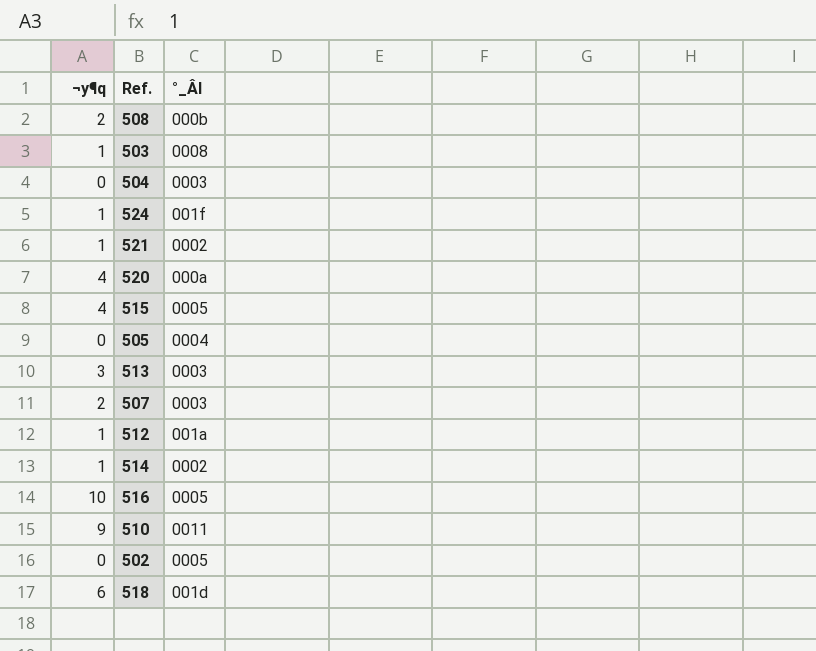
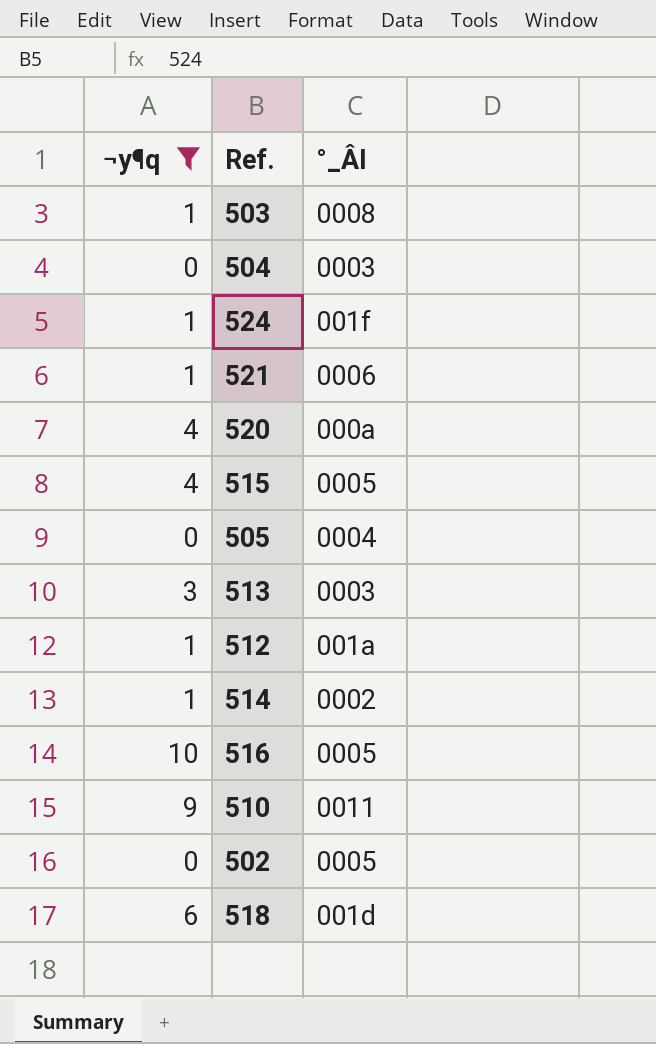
filter: none -> ¬y¶q != 2
521 | °_ÂI: 0002 -> 0006

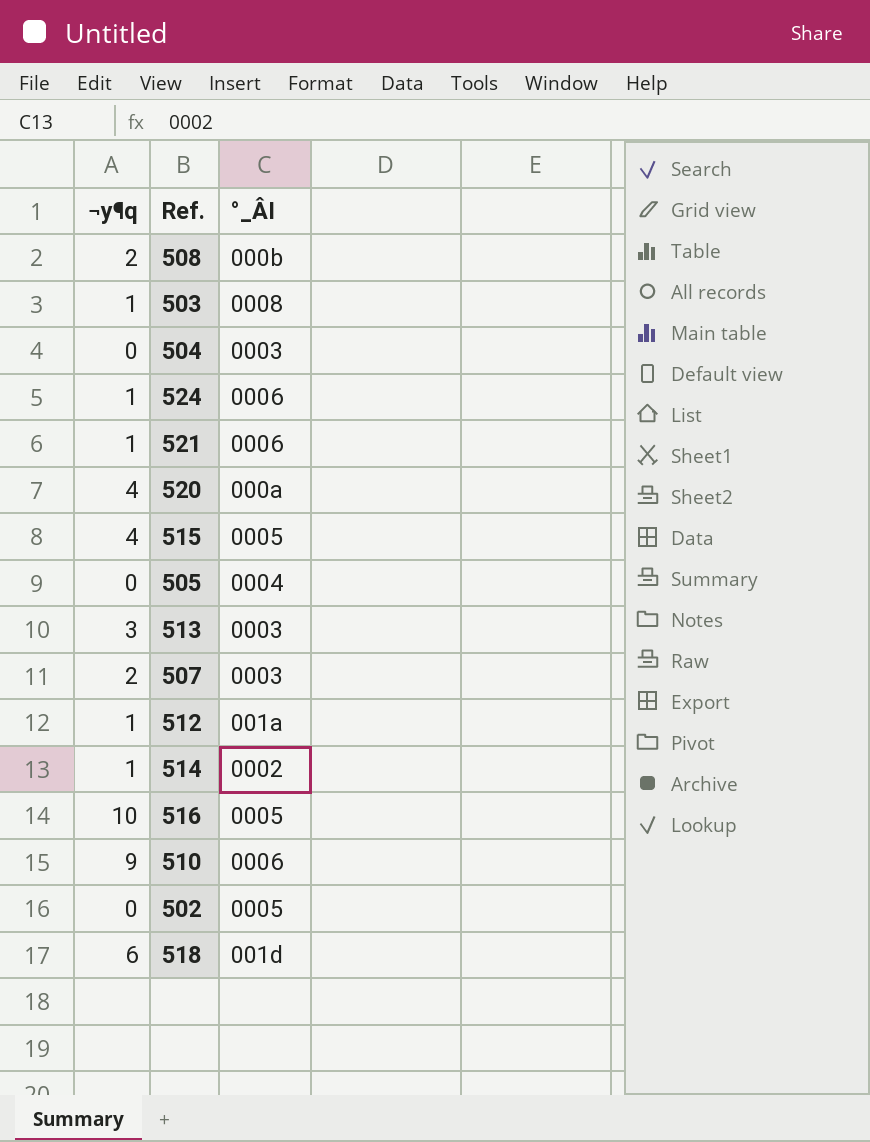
filter: ¬y¶q != 2 -> none
524 | °_ÂI: 001f -> 0006
510 | °_ÂI: 0011 -> 0006

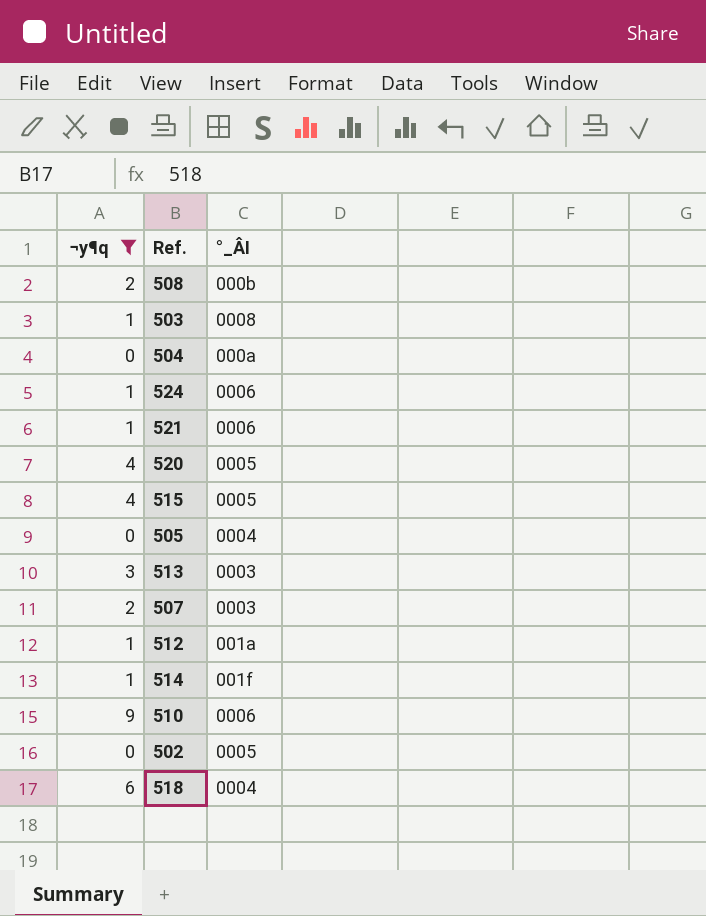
filter: none -> ¬y¶q != 10
504 | °_ÂI: 0003 -> 000a
520 | °_ÂI: 000a -> 0005
514 | °_ÂI: 0002 -> 001f
518 | °_ÂI: 001d -> 0004

